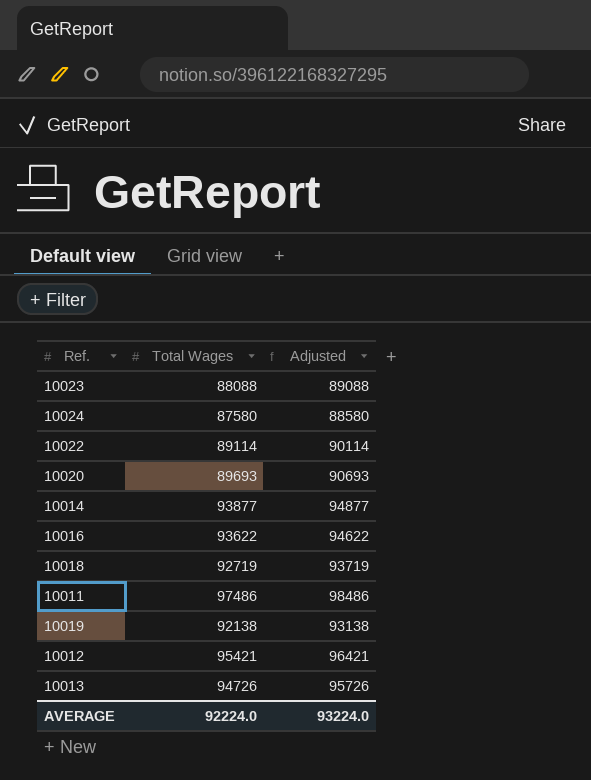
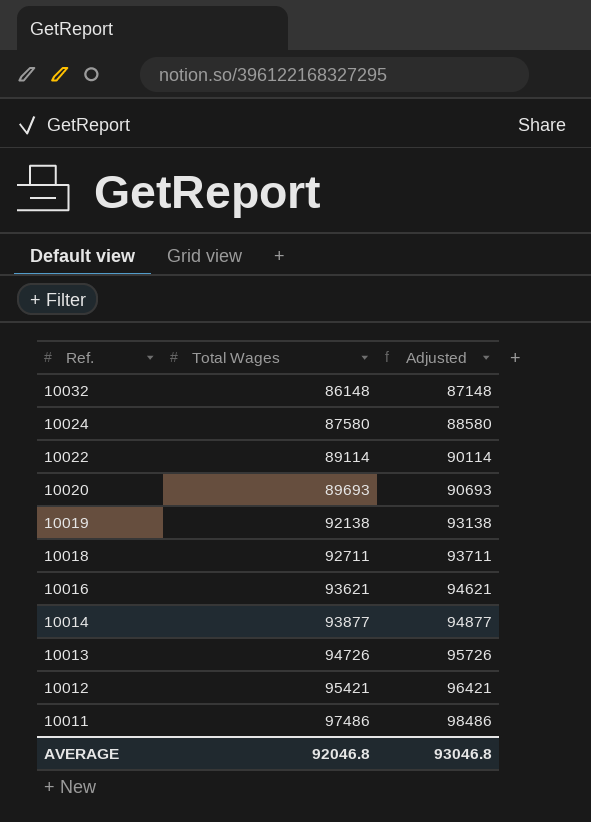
row order: none -> Ref. descending
row 10023: 88088 | 89088 -> none
row 10032: none -> 86148 | 87148
10018 | Total Wages: 92719 -> 92711
10018 | Adjusted: 93719 -> 93711
10016 | Total Wages: 93622 -> 93621
10016 | Adjusted: 94622 -> 94621
AVERAGE | Total Wages: 92224.0 -> 92046.8
AVERAGE | Adjusted: 93224.0 -> 93046.8

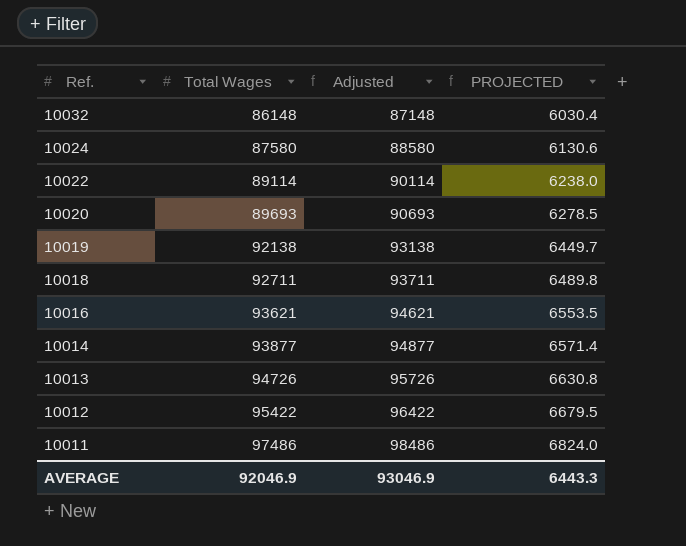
column PROJECTED | formula: none -> [Total Wages] * 0.07
10012 | Total Wages: 95421 -> 95422
10012 | Adjusted: 96421 -> 96422
AVERAGE | Total Wages: 92046.8 -> 92046.9
AVERAGE | Adjusted: 93046.8 -> 93046.9

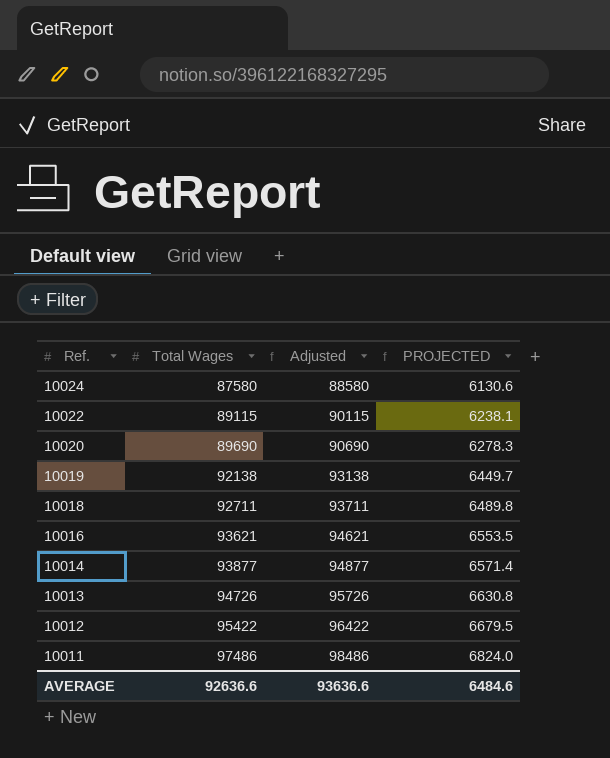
row 10032: 86148 | 87148 | 6030.4 -> none
10022 | Total Wages: 89114 -> 89115
10022 | Adjusted: 90114 -> 90115
10022 | PROJECTED: 6238.0 -> 6238.1
10020 | Total Wages: 89693 -> 89690
10020 | Adjusted: 90693 -> 90690
10020 | PROJECTED: 6278.5 -> 6278.3
AVERAGE | Total Wages: 92046.9 -> 92636.6
AVERAGE | Adjusted: 93046.9 -> 93636.6
AVERAGE | PROJECTED: 6443.3 -> 6484.6

